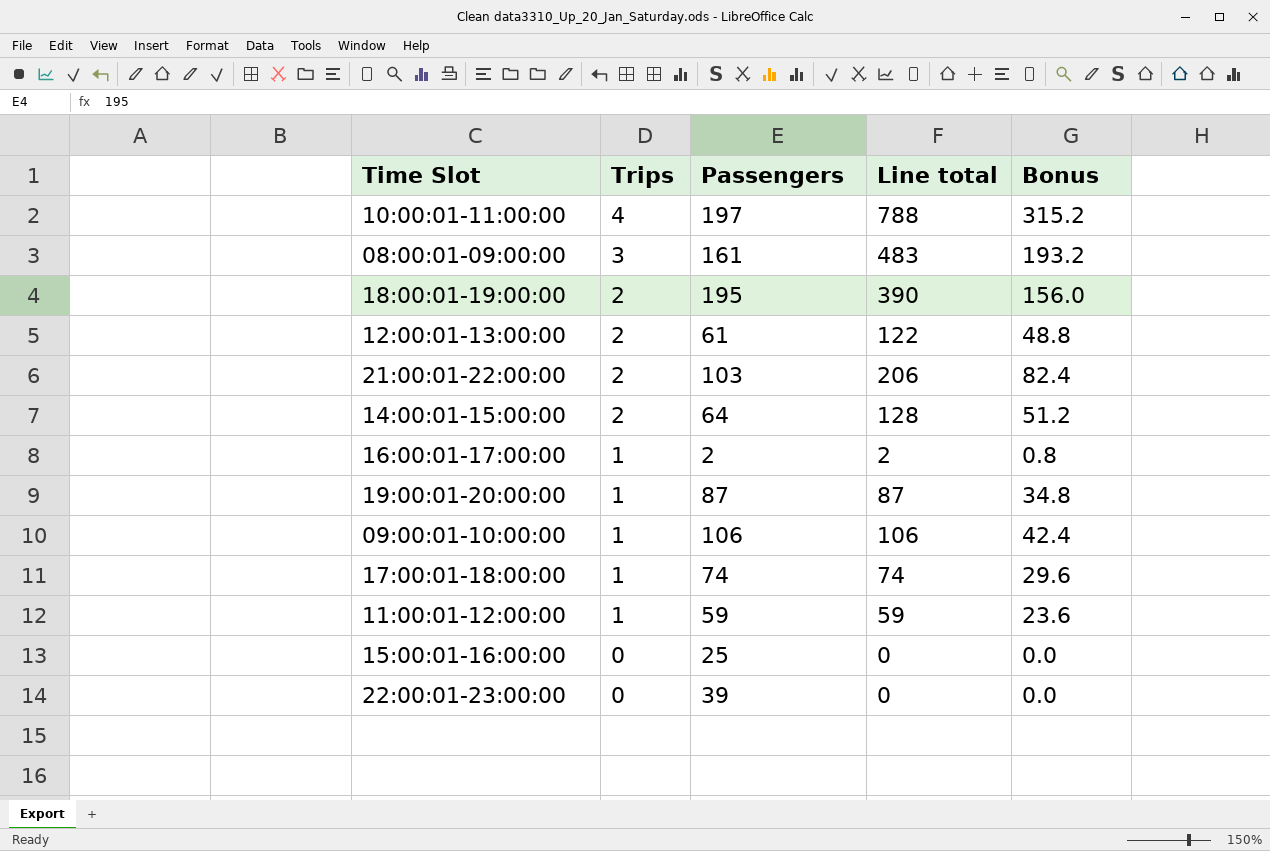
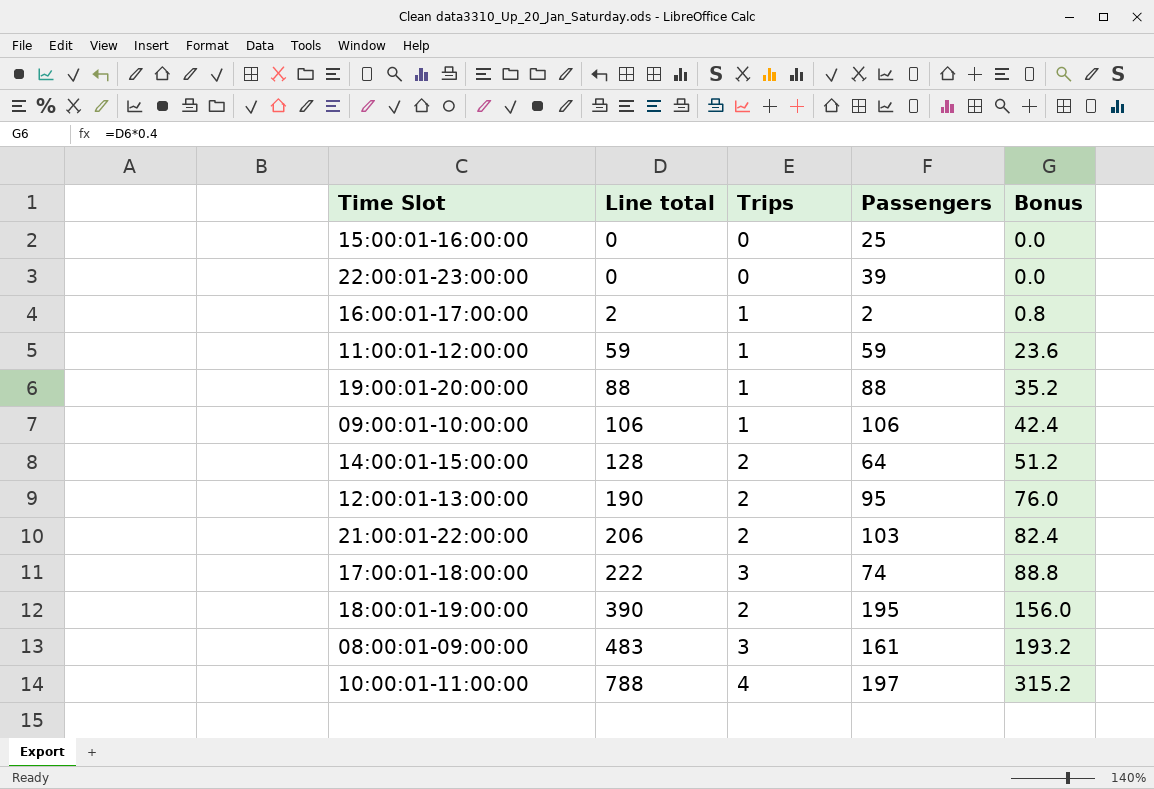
row order: Trips descending -> Line total ascending
column Line total | position: 4 -> 2
19:00:01-20:00:00 | Line total: 87 -> 88
19:00:01-20:00:00 | Passengers: 87 -> 88
19:00:01-20:00:00 | Bonus: 34.8 -> 35.2
12:00:01-13:00:00 | Line total: 122 -> 190
12:00:01-13:00:00 | Passengers: 61 -> 95
12:00:01-13:00:00 | Bonus: 48.8 -> 76.0
17:00:01-18:00:00 | Line total: 74 -> 222
17:00:01-18:00:00 | Trips: 1 -> 3
17:00:01-18:00:00 | Bonus: 29.6 -> 88.8

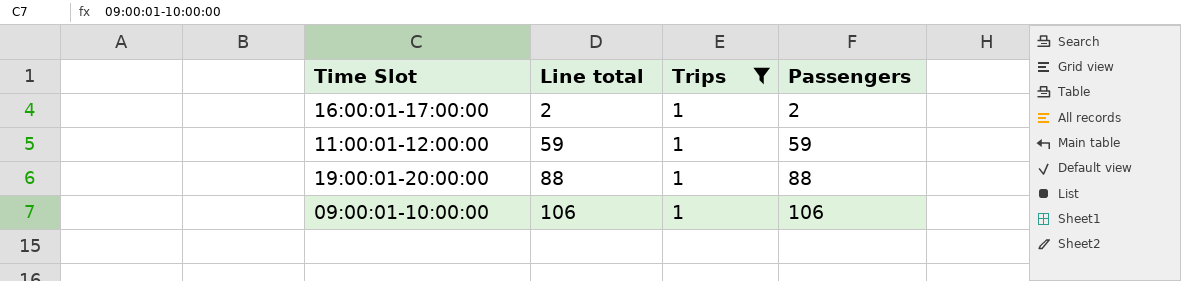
filter: none -> Trips = 1
column Bonus | formula: [Line total] * 0.4 -> none

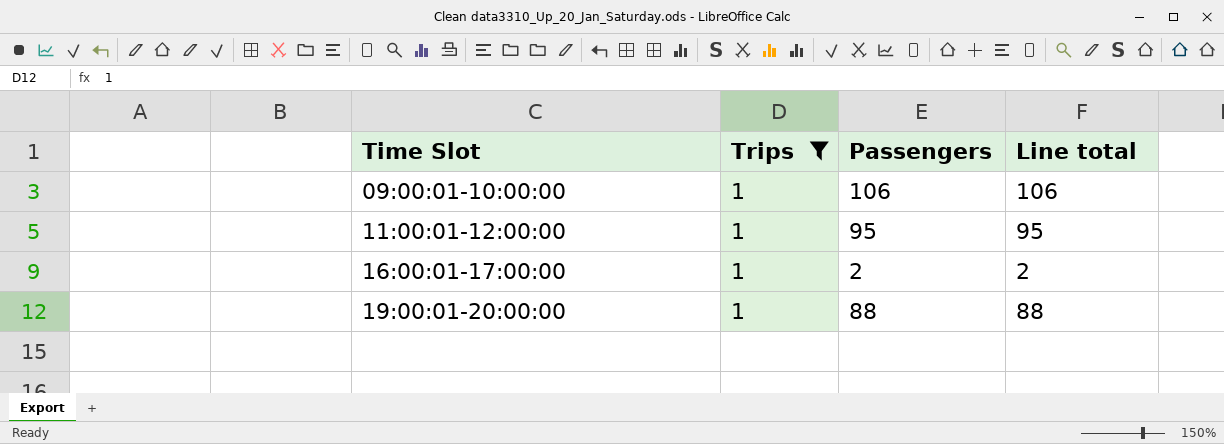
row order: Line total ascending -> Time Slot ascending
column Line total | position: 2 -> 4
11:00:01-12:00:00 | Passengers: 59 -> 95
11:00:01-12:00:00 | Line total: 59 -> 95

